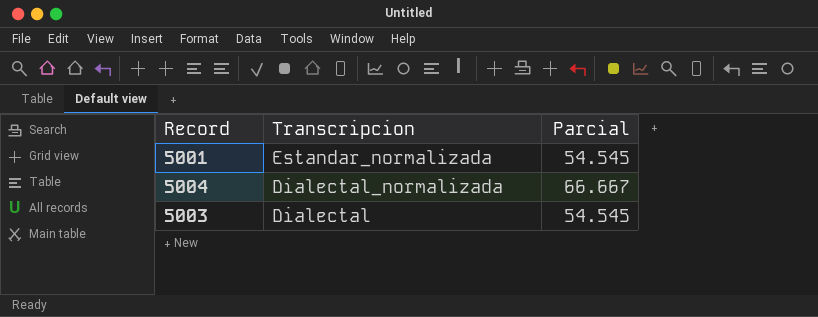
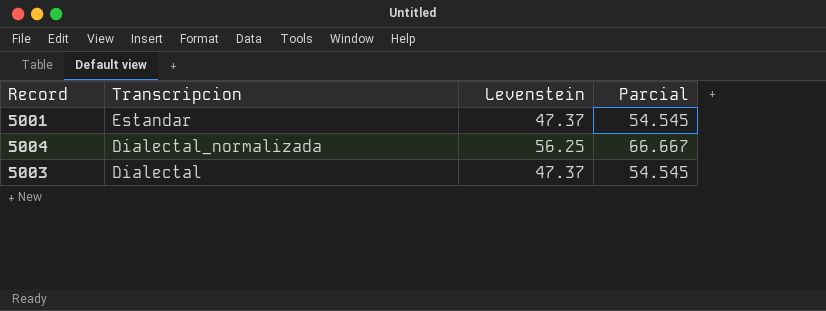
column Levenstein | position: none -> 3
5001 | Transcripcion: Estandar_normalizada -> Estandar

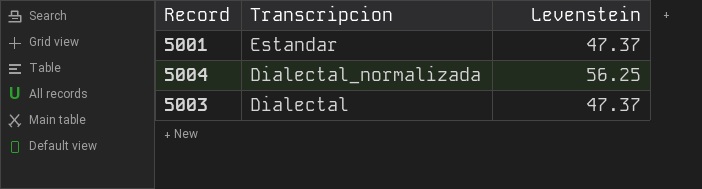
column Parcial | position: 4 -> none

